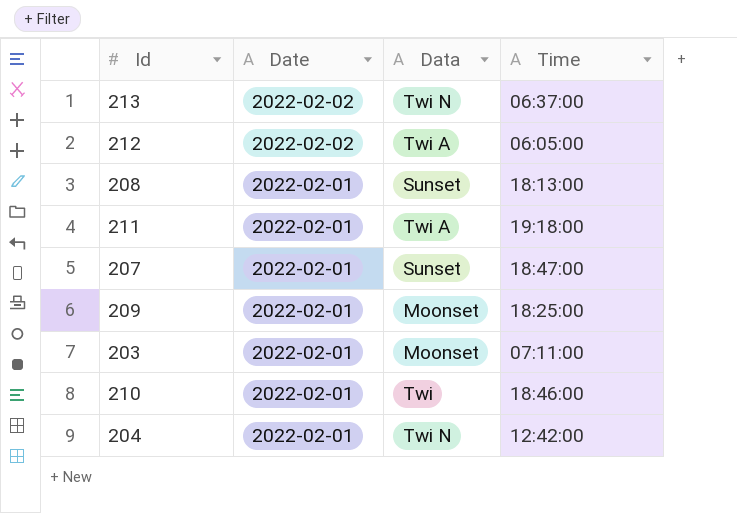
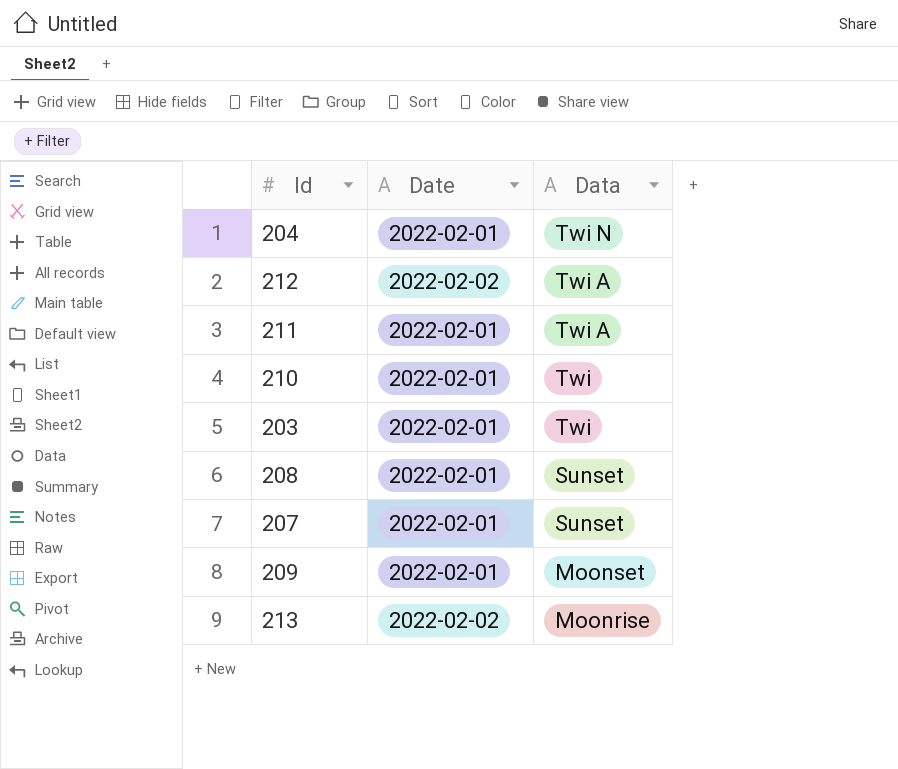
row order: Date descending -> Data descending
column Time | position: 4 -> none
203 | Data: Moonset -> Twi
213 | Data: Twi N -> Moonrise

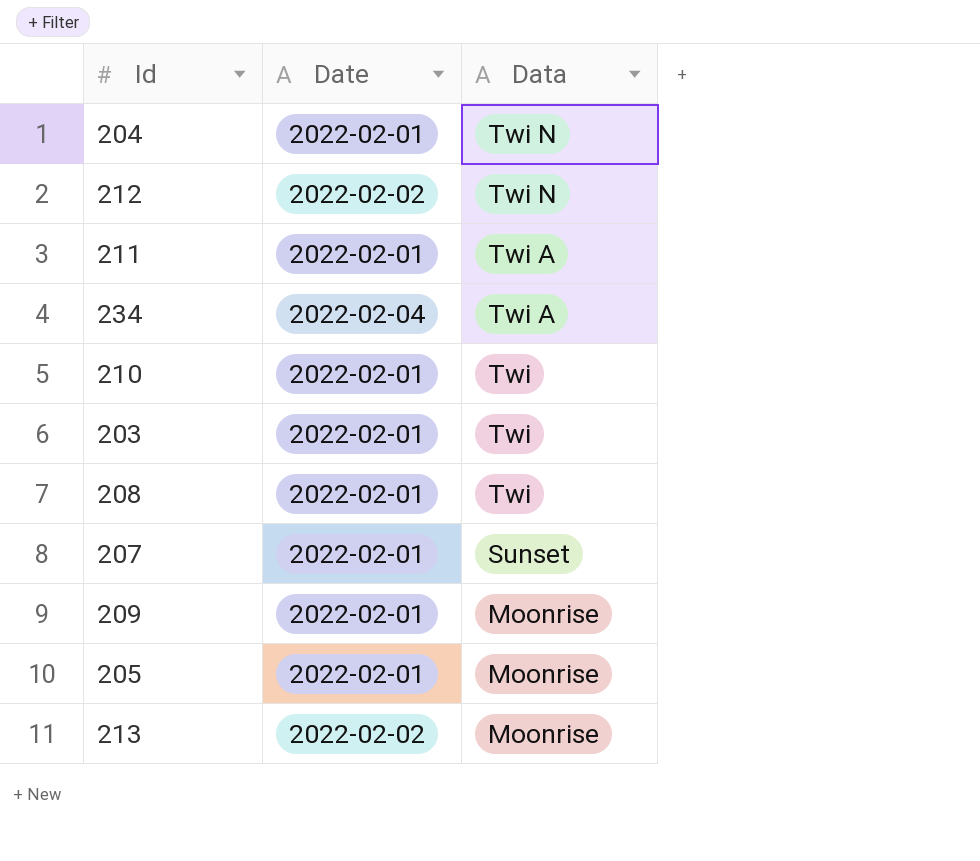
212 | Data: Twi A -> Twi N
row 234: none -> 2022-02-04 | Twi A
208 | Data: Sunset -> Twi
209 | Data: Moonset -> Moonrise
row 205: none -> 2022-02-01 | Moonrise

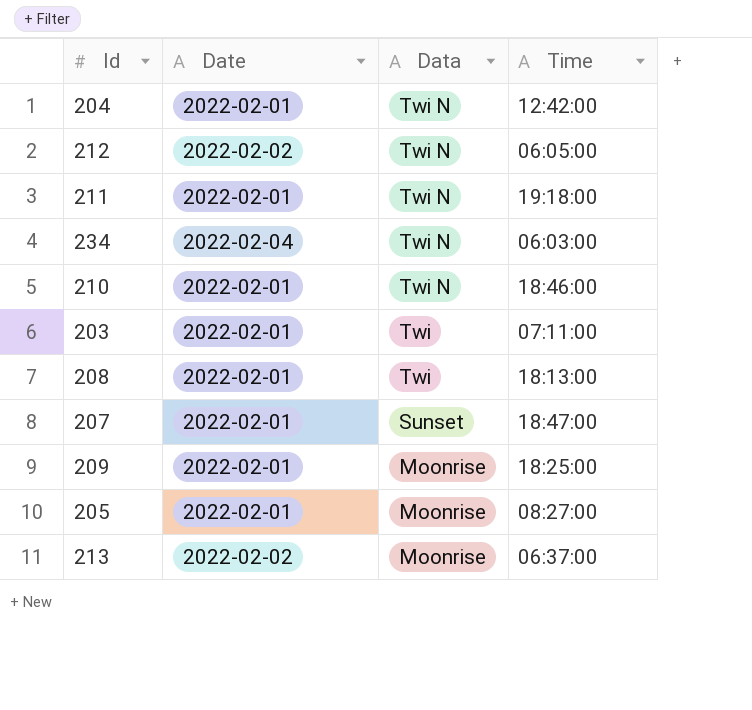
column Time | position: none -> 4
211 | Data: Twi A -> Twi N
234 | Data: Twi A -> Twi N
210 | Data: Twi -> Twi N

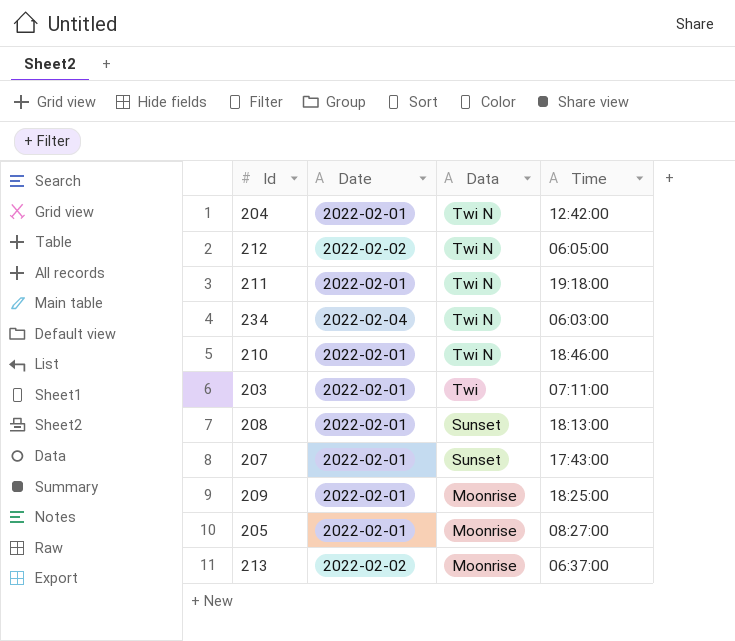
208 | Data: Twi -> Sunset
207 | Time: 18:47:00 -> 17:43:00

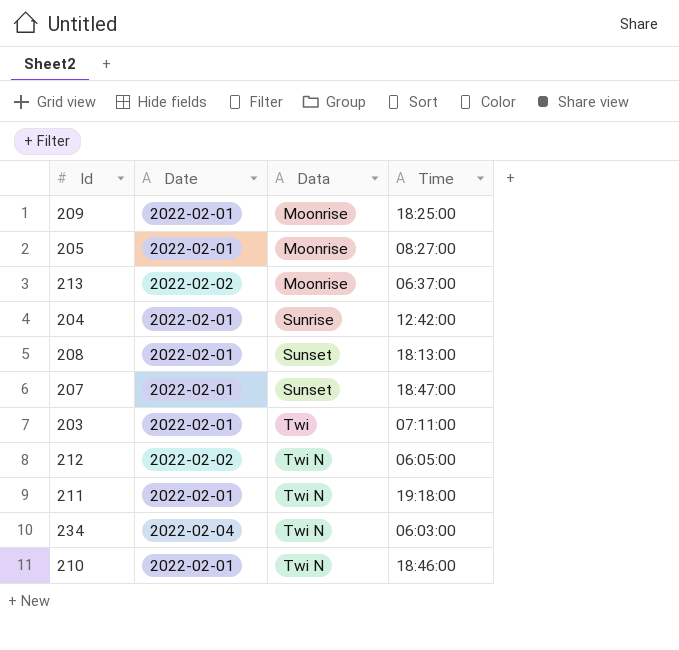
row order: Data descending -> Data ascending
204 | Data: Twi N -> Sunrise
207 | Time: 17:43:00 -> 18:47:00

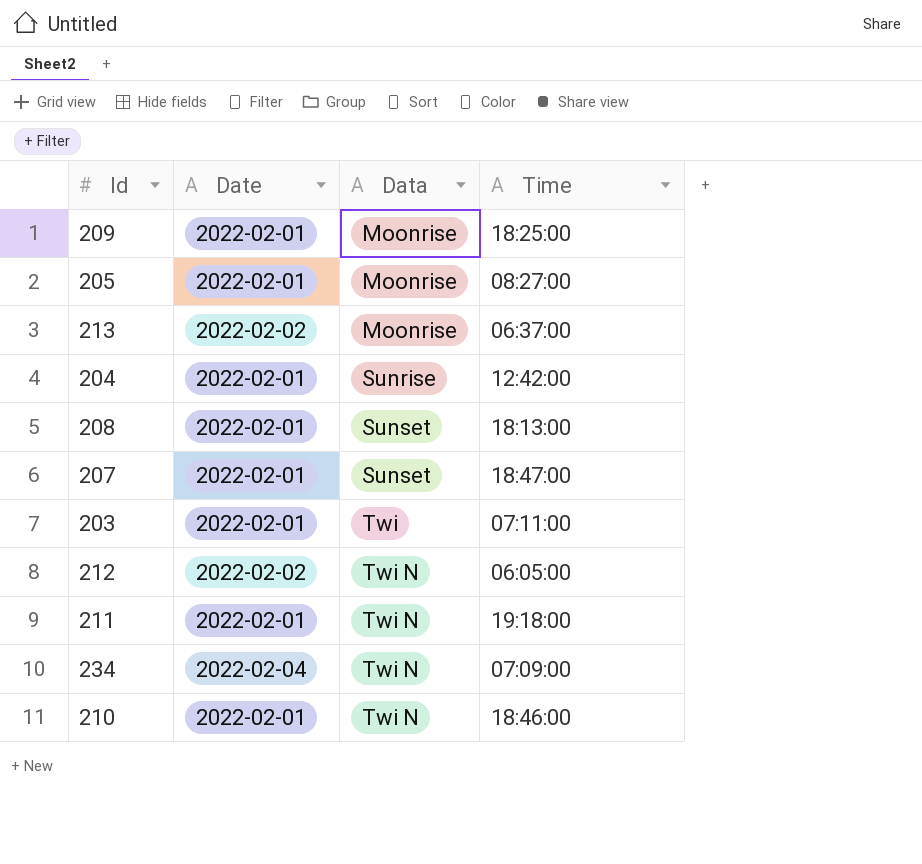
234 | Time: 06:03:00 -> 07:09:00

